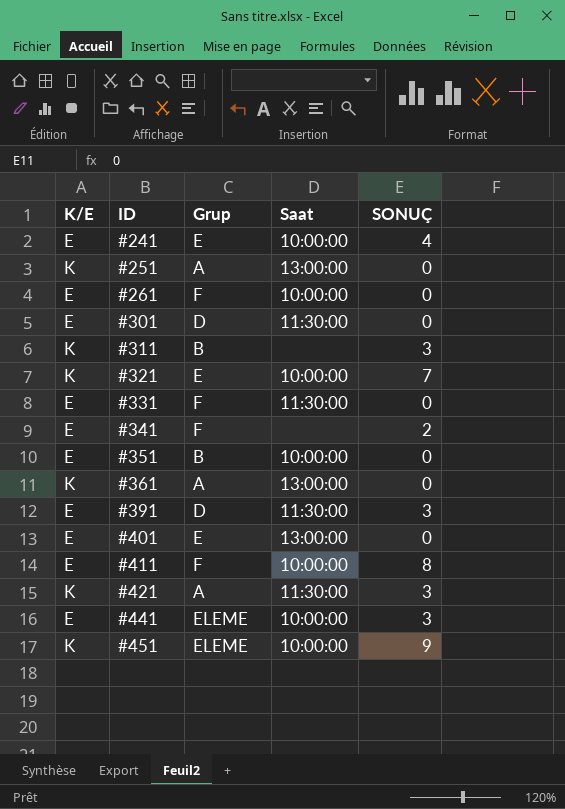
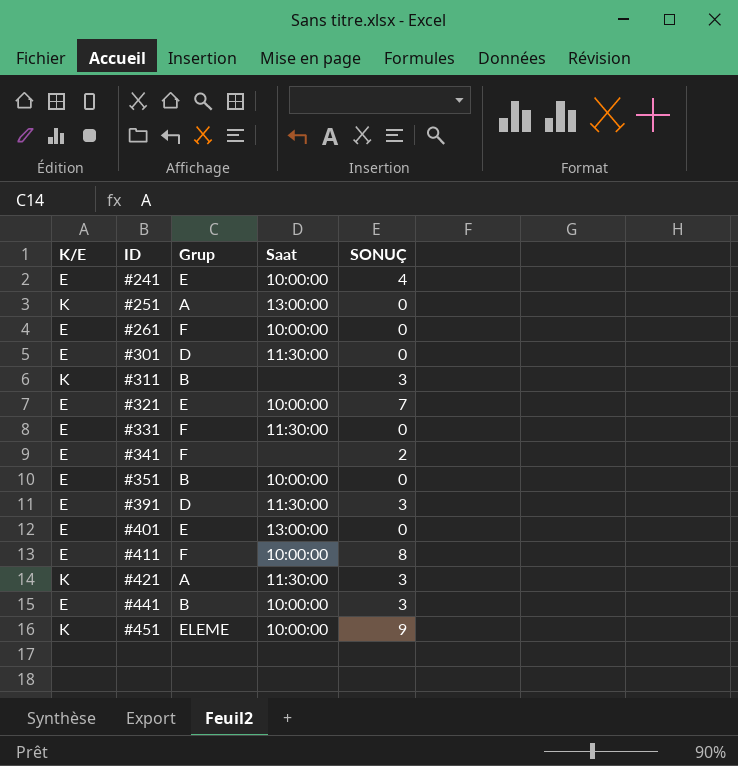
row #361: K | A | 13:00:00 | 0 -> none
#321 | K/E: K -> E
#441 | Grup: ELEME -> B

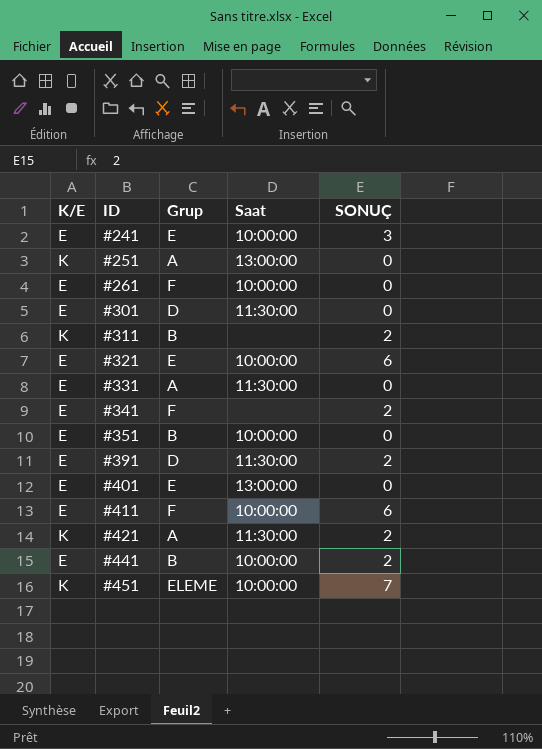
#241 | SONUÇ: 4 -> 3
#311 | SONUÇ: 3 -> 2
#321 | SONUÇ: 7 -> 6
#331 | Grup: F -> A
#391 | SONUÇ: 3 -> 2
#411 | SONUÇ: 8 -> 6
#421 | SONUÇ: 3 -> 2
#441 | SONUÇ: 3 -> 2
#451 | SONUÇ: 9 -> 7

